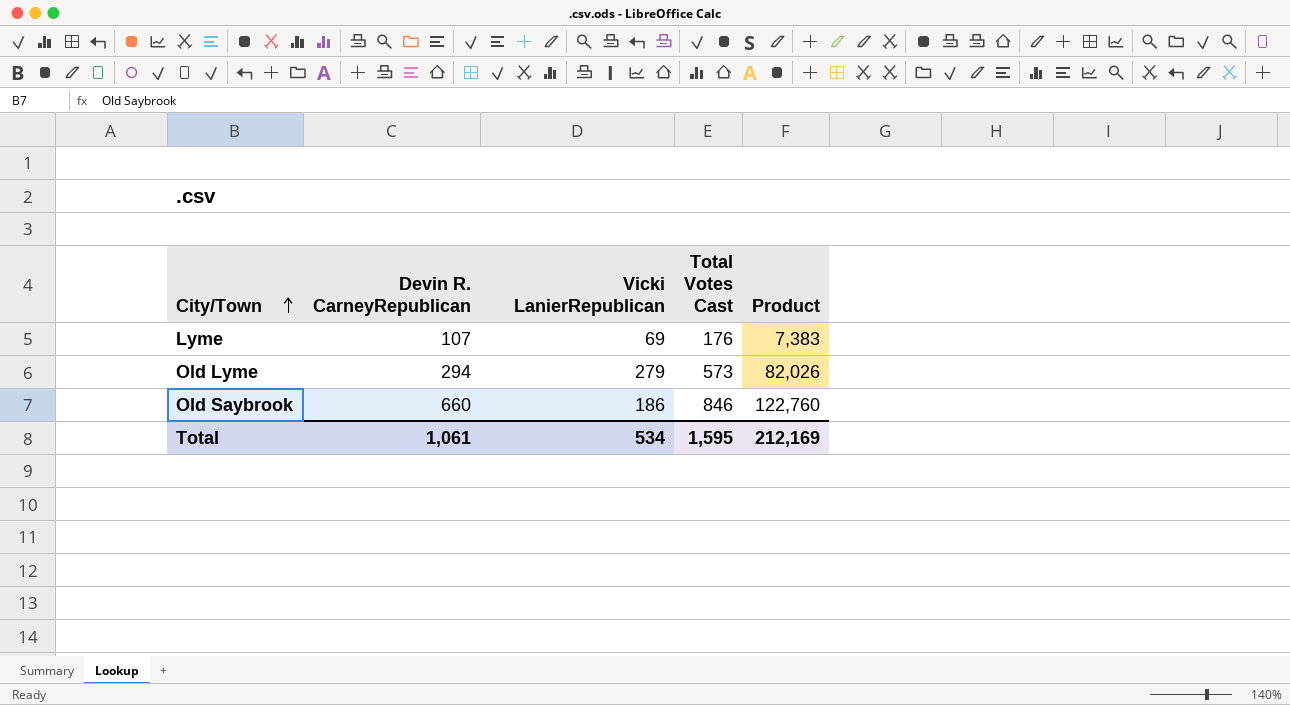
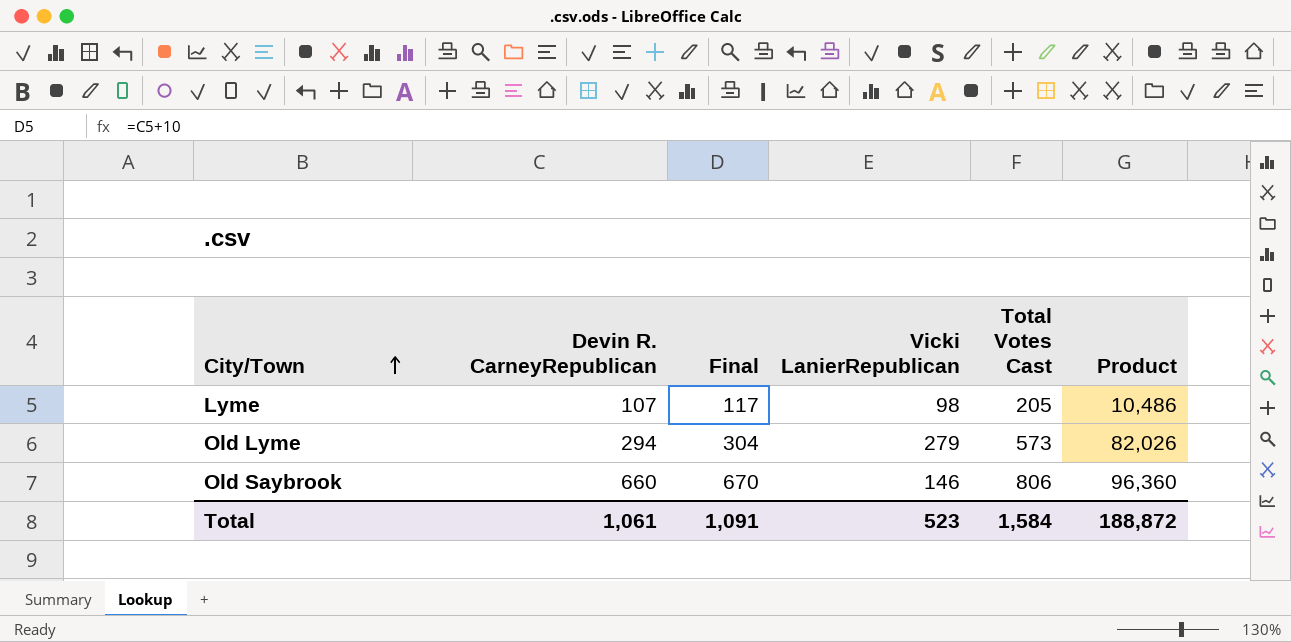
column Final | formula: none -> [Devin R. CarneyRepublican] + 10
Lyme | Vicki LanierRepublican: 69 -> 98
Lyme | Total Votes Cast: 176 -> 205
Lyme | Product: 7,383 -> 10,486
Old Saybrook | Vicki LanierRepublican: 186 -> 146
Old Saybrook | Total Votes Cast: 846 -> 806
Old Saybrook | Product: 122,760 -> 96,360
Total | Vicki LanierRepublican: 534 -> 523
Total | Total Votes Cast: 1,595 -> 1,584
Total | Product: 212,169 -> 188,872

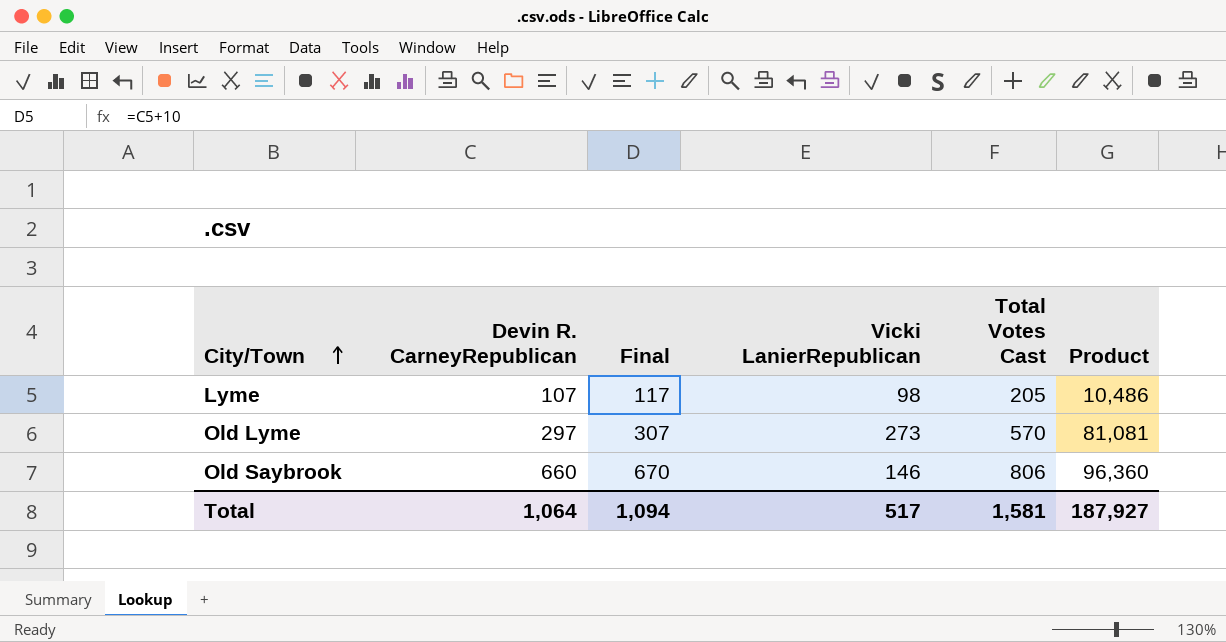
Old Lyme | Devin R. CarneyRepublican: 294 -> 297
Old Lyme | Final: 304 -> 307
Old Lyme | Vicki LanierRepublican: 279 -> 273
Old Lyme | Total Votes Cast: 573 -> 570
Old Lyme | Product: 82,026 -> 81,081
Total | Devin R. CarneyRepublican: 1,061 -> 1,064
Total | Final: 1,091 -> 1,094
Total | Vicki LanierRepublican: 523 -> 517
Total | Total Votes Cast: 1,584 -> 1,581
Total | Product: 188,872 -> 187,927

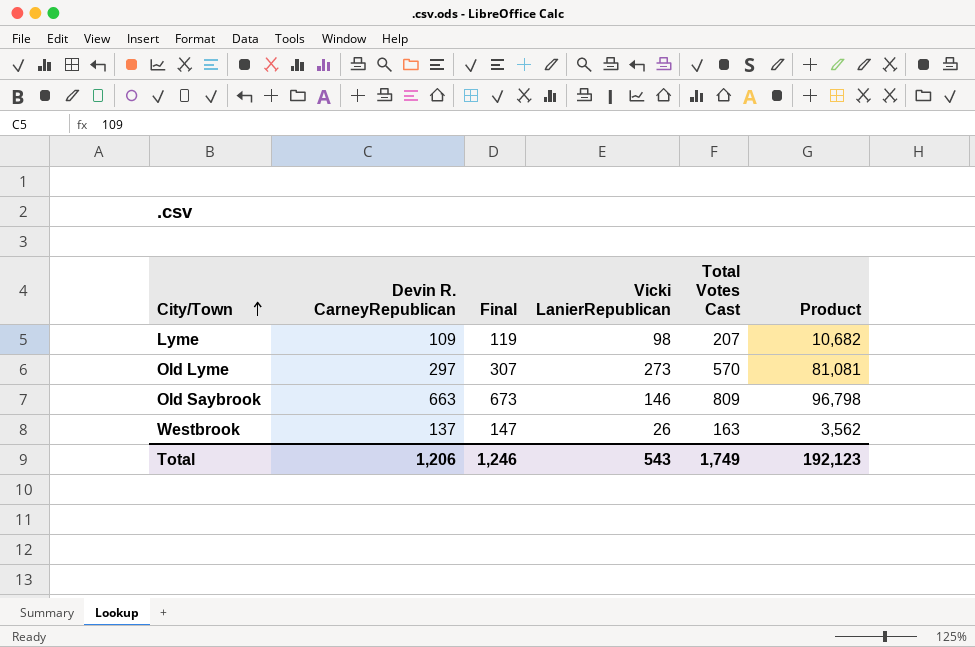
Lyme | Devin R. CarneyRepublican: 107 -> 109
Lyme | Final: 117 -> 119
Lyme | Total Votes Cast: 205 -> 207
Lyme | Product: 10,486 -> 10,682
Old Saybrook | Devin R. CarneyRepublican: 660 -> 663
Old Saybrook | Final: 670 -> 673
Old Saybrook | Total Votes Cast: 806 -> 809
Old Saybrook | Product: 96,360 -> 96,798
row Westbrook: none -> 137 | 147 | 26 | 163 | 3,562
Total | Devin R. CarneyRepublican: 1,064 -> 1,206
Total | Final: 1,094 -> 1,246
Total | Vicki LanierRepublican: 517 -> 543
Total | Total Votes Cast: 1,581 -> 1,749
Total | Product: 187,927 -> 192,123

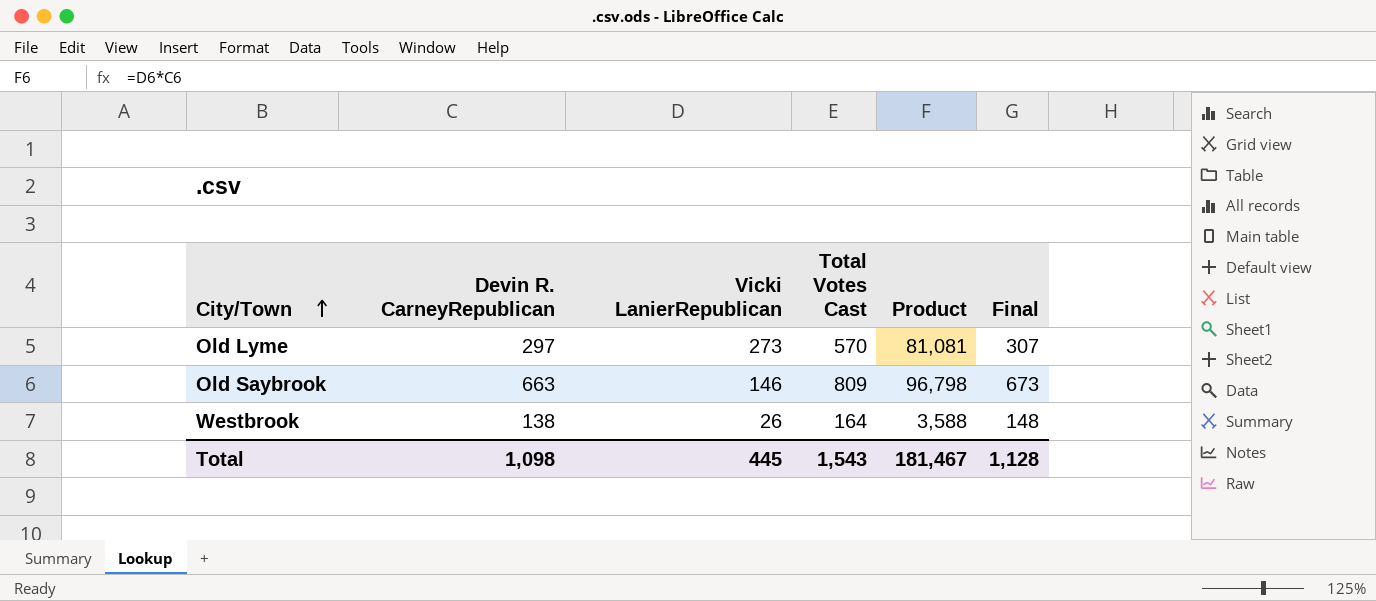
column Final | position: 3 -> 6
row Lyme: 109 | 119 | 98 | 207 | 10,682 -> none
Westbrook | Devin R. CarneyRepublican: 137 -> 138
Westbrook | Total Votes Cast: 163 -> 164
Westbrook | Product: 3,562 -> 3,588
Westbrook | Final: 147 -> 148
Total | Devin R. CarneyRepublican: 1,206 -> 1,098
Total | Vicki LanierRepublican: 543 -> 445
Total | Total Votes Cast: 1,749 -> 1,543
Total | Product: 192,123 -> 181,467
Total | Final: 1,246 -> 1,128

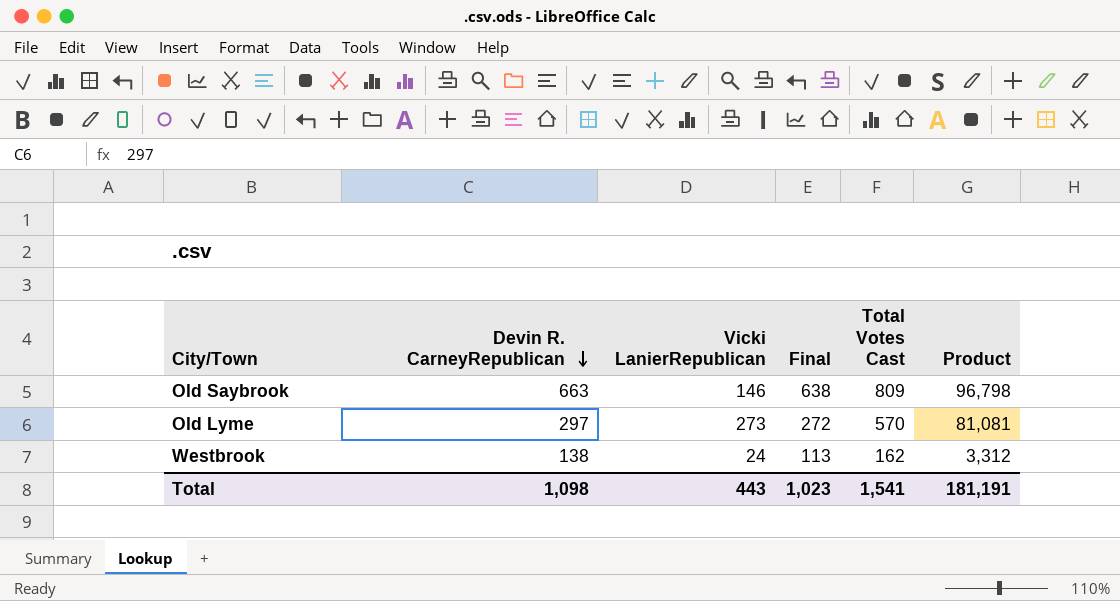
row order: City/Town ascending -> Devin R. CarneyRepublican descending
column Final | formula: [Devin R. CarneyRepublican] + 10 -> [Devin R. CarneyRepublican] - 25
column Final | position: 6 -> 4
Westbrook | Vicki LanierRepublican: 26 -> 24
Westbrook | Total Votes Cast: 164 -> 162
Westbrook | Product: 3,588 -> 3,312
Total | Vicki LanierRepublican: 445 -> 443
Total | Final: 1,128 -> 1,023
Total | Total Votes Cast: 1,543 -> 1,541
Total | Product: 181,467 -> 181,191

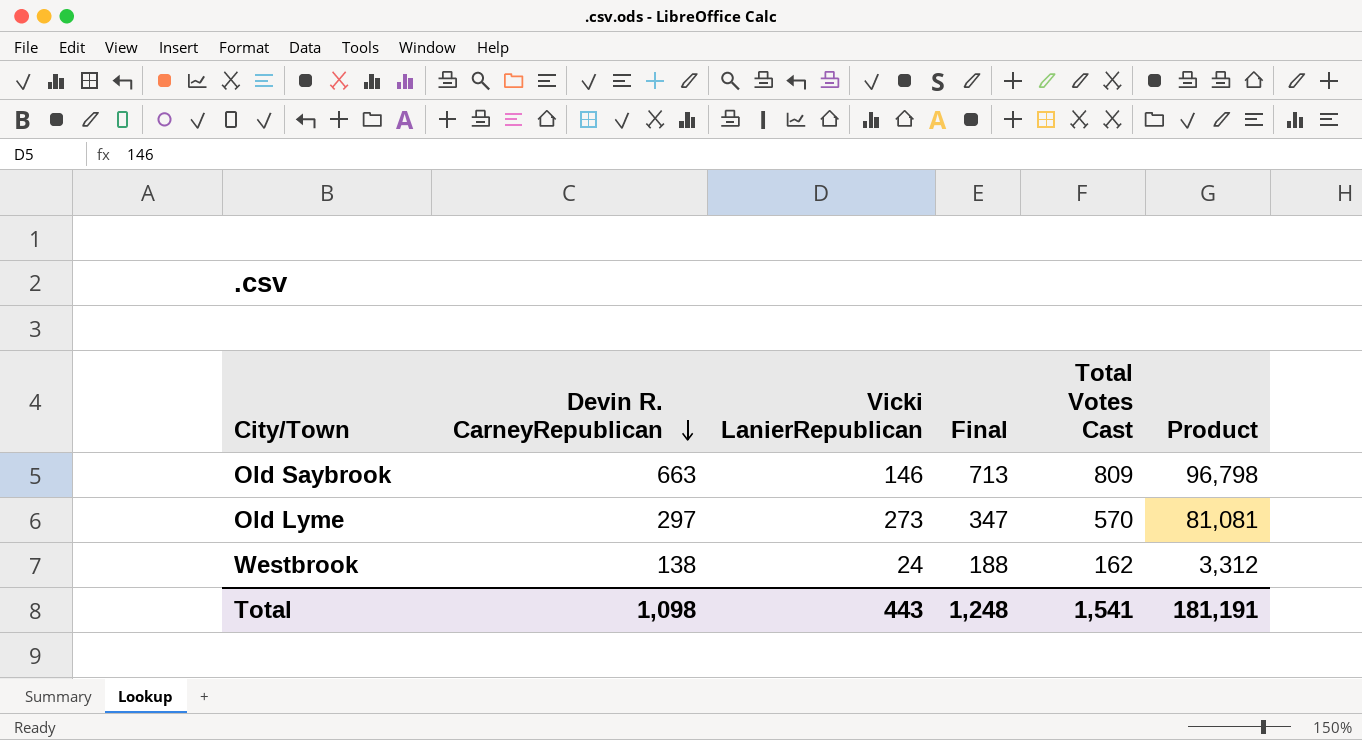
column Final | formula: [Devin R. CarneyRepublican] - 25 -> [Devin R. CarneyRepublican] + 50
Total | Final: 1,023 -> 1,248

